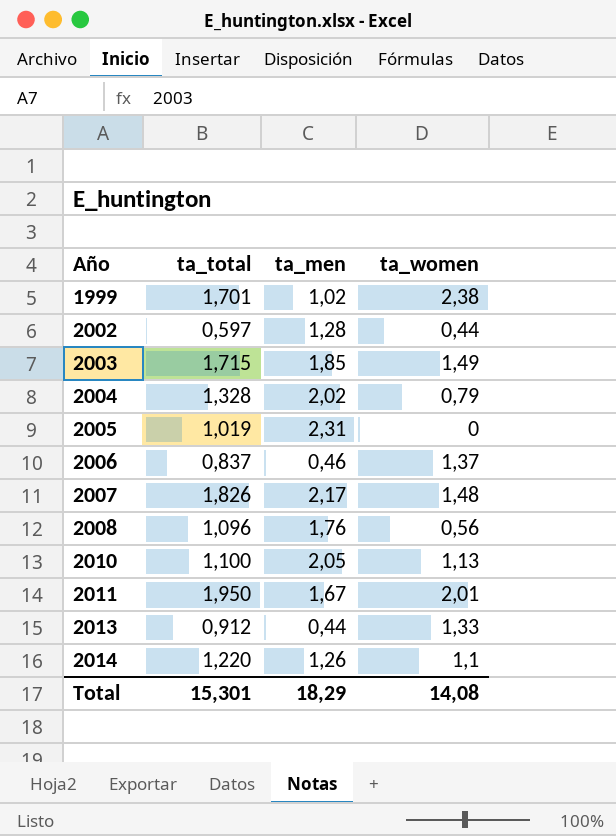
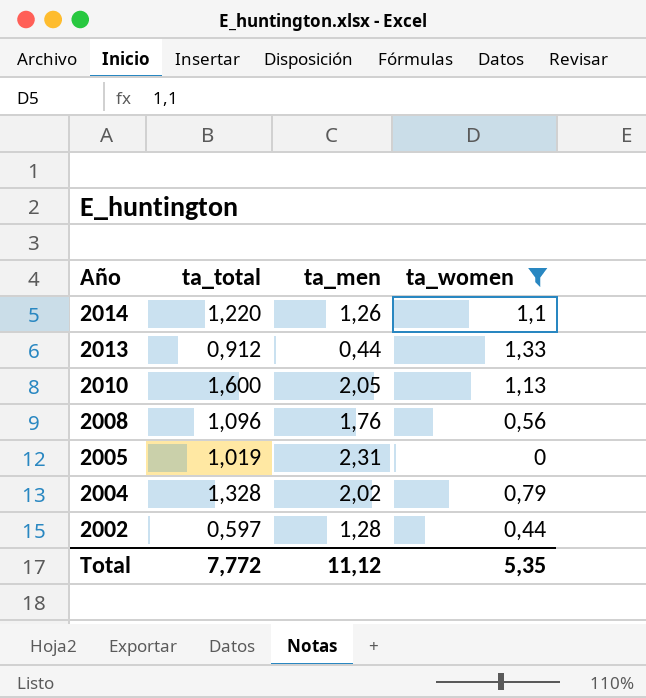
filter: none -> ta_women <= 1,33
row order: Año ascending -> Año descending
2010 | ta_total: 1,100 -> 1,600
Total | ta_total: 15,301 -> 7,772
Total | ta_men: 18,29 -> 11,12
Total | ta_women: 14,08 -> 5,35

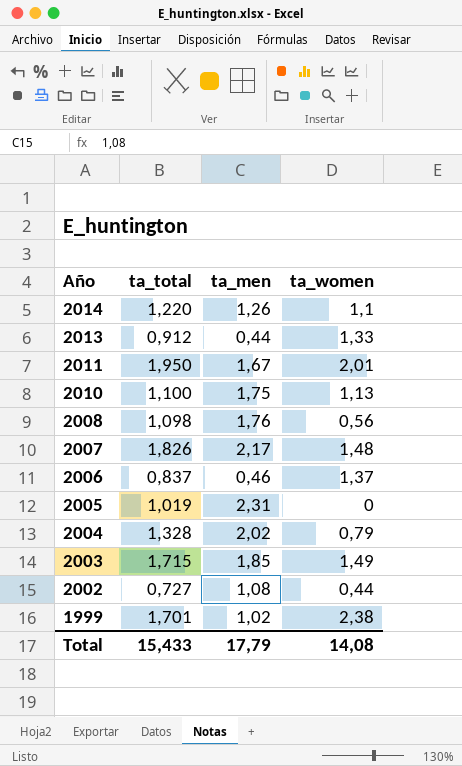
filter: ta_women <= 1,33 -> none
2010 | ta_total: 1,600 -> 1,100
2010 | ta_men: 2,05 -> 1,75
2008 | ta_total: 1,096 -> 1,098
2002 | ta_total: 0,597 -> 0,727
2002 | ta_men: 1,28 -> 1,08
Total | ta_total: 7,772 -> 15,433
Total | ta_men: 11,12 -> 17,79
Total | ta_women: 5,35 -> 14,08

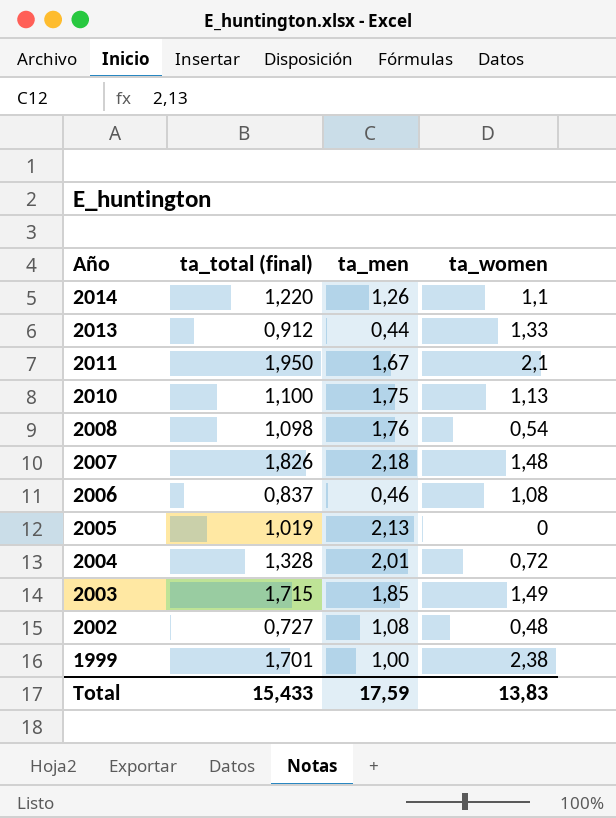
column name: ta_total -> ta_total (final)
2011 | ta_women: 2,01 -> 2,1
2008 | ta_women: 0,56 -> 0,54
2007 | ta_men: 2,17 -> 2,18
2006 | ta_women: 1,37 -> 1,08
2005 | ta_men: 2,31 -> 2,13
2004 | ta_men: 2,02 -> 2,01
2004 | ta_women: 0,79 -> 0,72
2002 | ta_women: 0,44 -> 0,48
1999 | ta_men: 1,02 -> 1,00
Total | ta_men: 17,79 -> 17,59
Total | ta_women: 14,08 -> 13,83

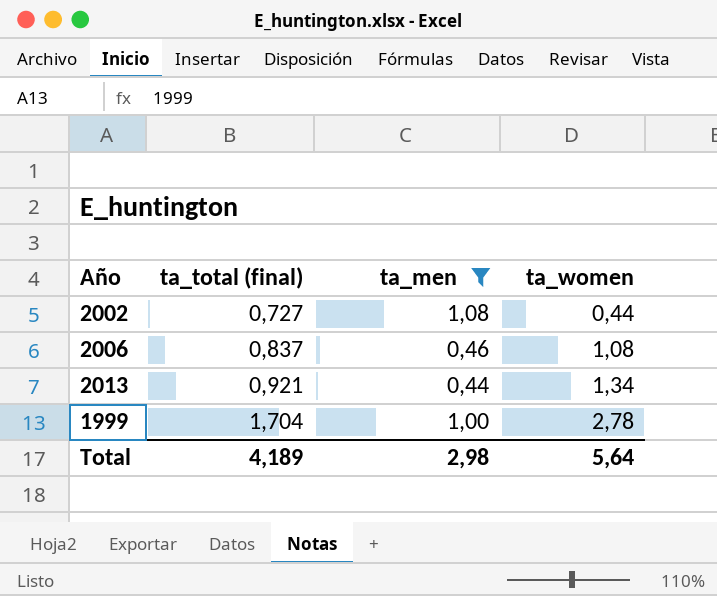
filter: none -> ta_men <= 1,08
row order: Año descending -> ta_total (final) ascending
2002 | ta_women: 0,48 -> 0,44
2013 | ta_total (final): 0,912 -> 0,921
2013 | ta_women: 1,33 -> 1,34
1999 | ta_total (final): 1,701 -> 1,704
1999 | ta_women: 2,38 -> 2,78
Total | ta_total (final): 15,433 -> 4,189
Total | ta_men: 17,59 -> 2,98
Total | ta_women: 13,83 -> 5,64

